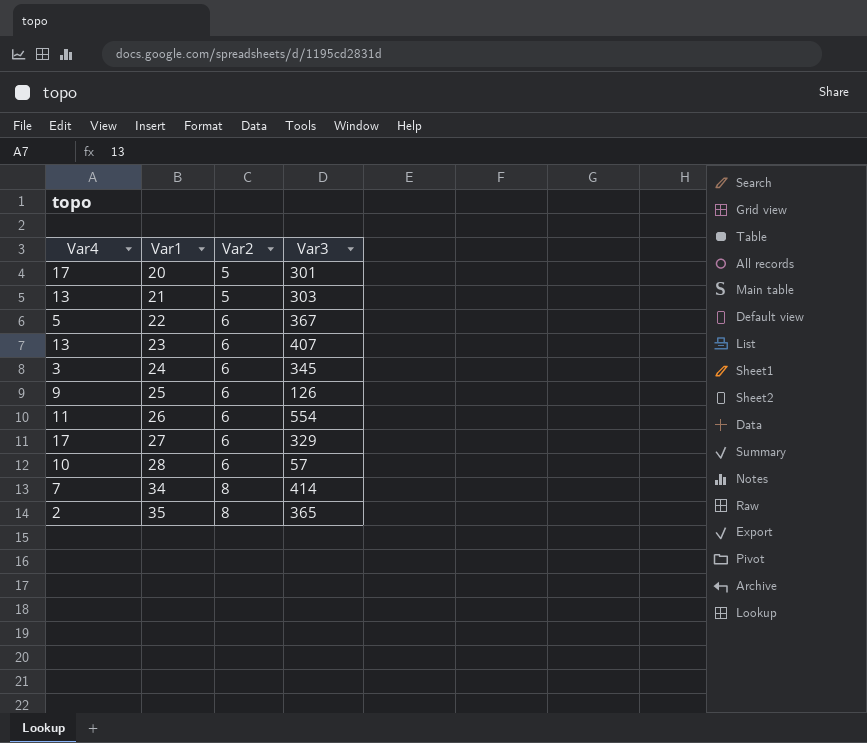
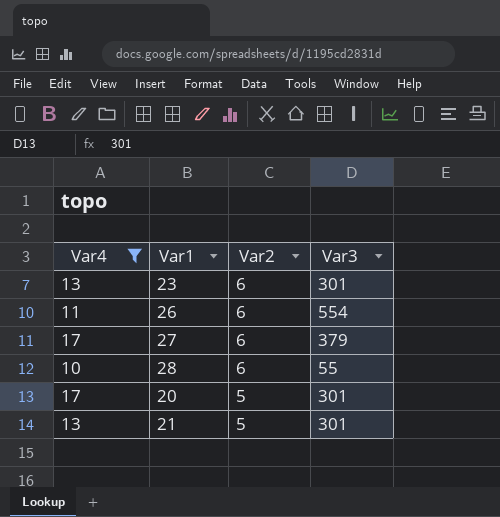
filter: none -> Var4 >= 10
row order: Var1 ascending -> Var2 descending
23 | Var3: 407 -> 301
27 | Var3: 329 -> 379
28 | Var3: 57 -> 55
21 | Var3: 303 -> 301

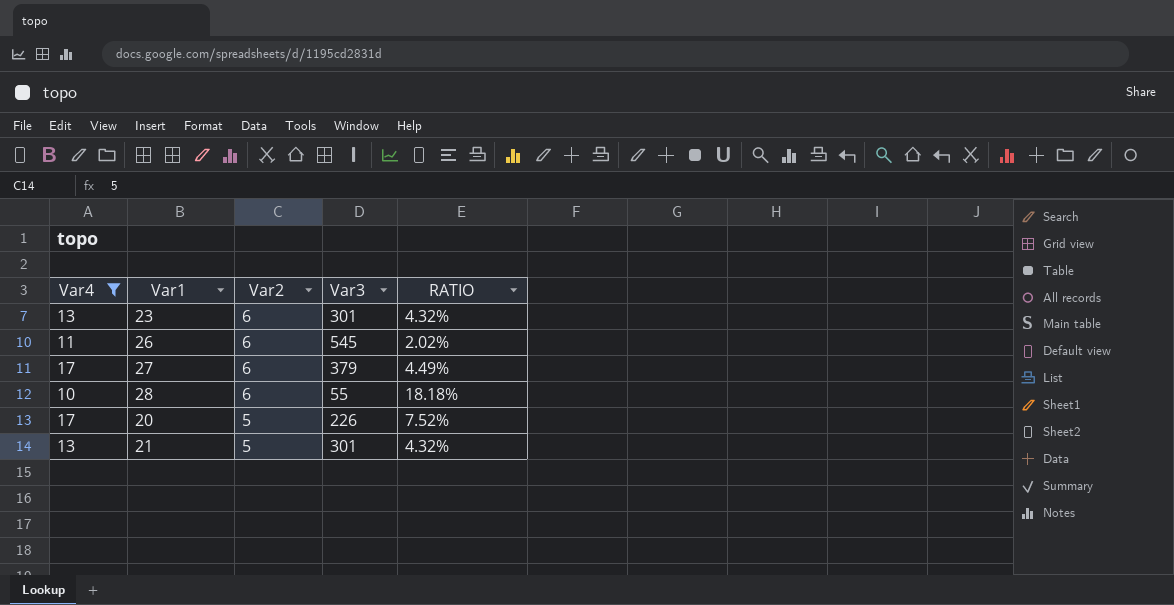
column RATIO | formula: none -> [Var4] / [Var3]
26 | Var3: 554 -> 545
20 | Var3: 301 -> 226

